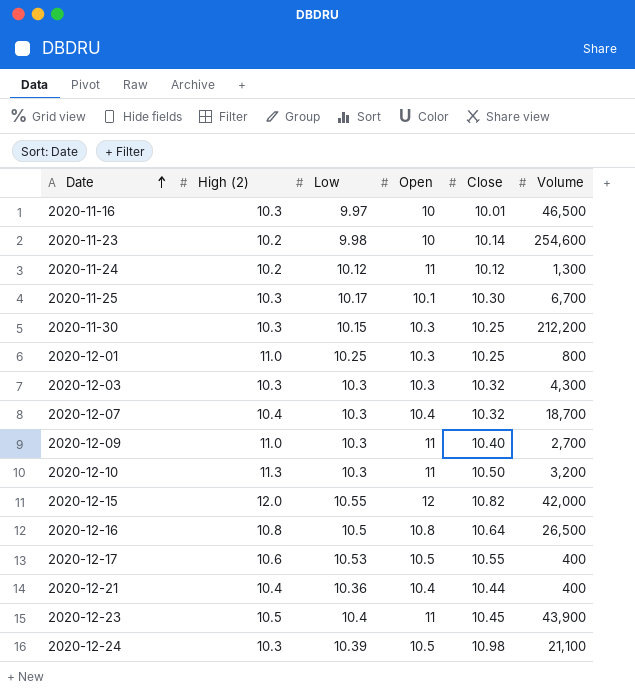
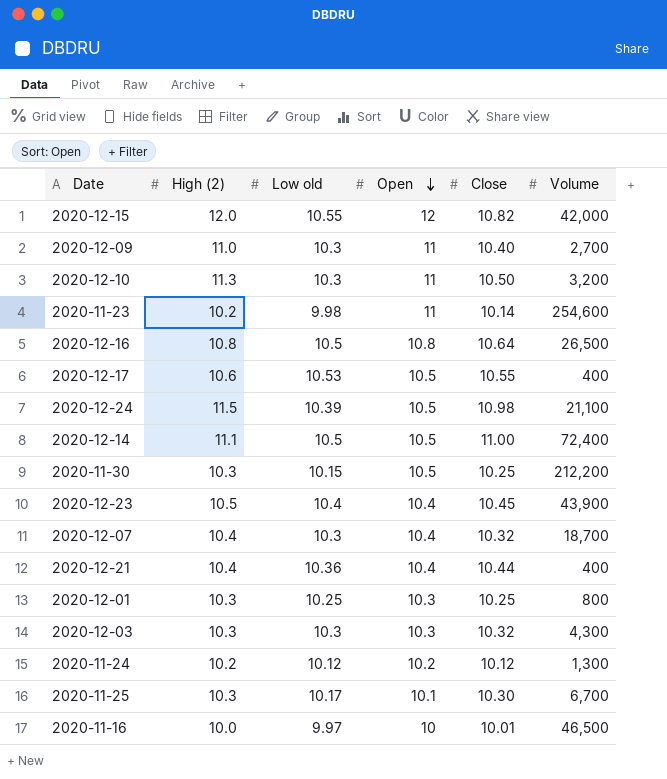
row order: Date ascending -> Open descending
column name: Low -> Low old
2020-11-23 | Open: 10 -> 11
2020-12-24 | High (2): 10.3 -> 11.5
row 2020-12-14: none -> 11.1 | 10.5 | 10.5 | 11.00 | 72,400
2020-11-30 | Open: 10.3 -> 10.5
2020-12-23 | Open: 11 -> 10.4
2020-12-01 | High (2): 11.0 -> 10.3
2020-11-24 | Open: 11 -> 10.2
2020-11-16 | High (2): 10.3 -> 10.0

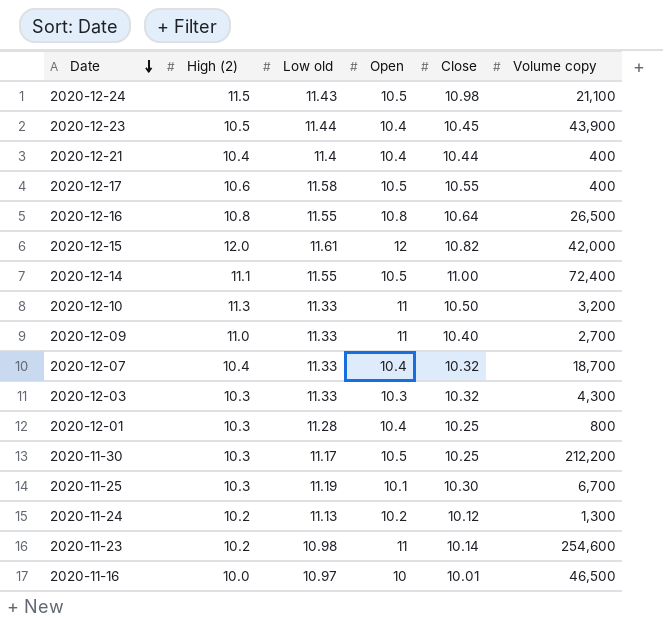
row order: Open descending -> Date descending
column name: Volume -> Volume copy
2020-12-24 | Low old: 10.39 -> 11.43
2020-12-23 | Low old: 10.4 -> 11.44
2020-12-21 | Low old: 10.36 -> 11.4
2020-12-17 | Low old: 10.53 -> 11.58
2020-12-16 | Low old: 10.5 -> 11.55
2020-12-15 | Low old: 10.55 -> 11.61
2020-12-14 | Low old: 10.5 -> 11.55
2020-12-10 | Low old: 10.3 -> 11.33
2020-12-09 | Low old: 10.3 -> 11.33
2020-12-07 | Low old: 10.3 -> 11.33
2020-12-03 | Low old: 10.3 -> 11.33
2020-12-01 | Low old: 10.25 -> 11.28
2020-12-01 | Open: 10.3 -> 10.4
2020-11-30 | Low old: 10.15 -> 11.17
2020-11-25 | Low old: 10.17 -> 11.19
2020-11-24 | Low old: 10.12 -> 11.13
2020-11-23 | Low old: 9.98 -> 10.98
2020-11-16 | Low old: 9.97 -> 10.97

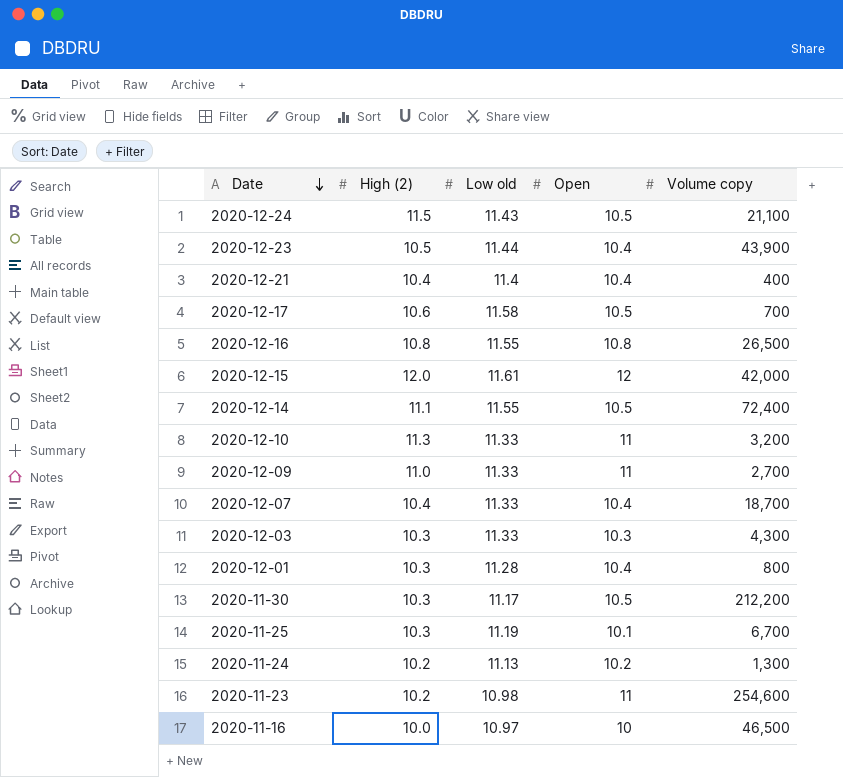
column Close | position: 5 -> none
2020-12-17 | Volume copy: 400 -> 700

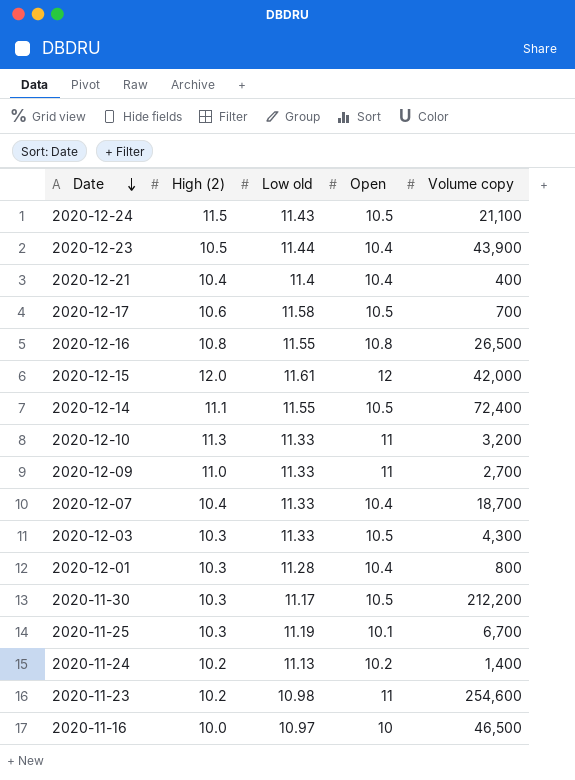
2020-12-03 | Open: 10.3 -> 10.5
2020-11-24 | Volume copy: 1,300 -> 1,400

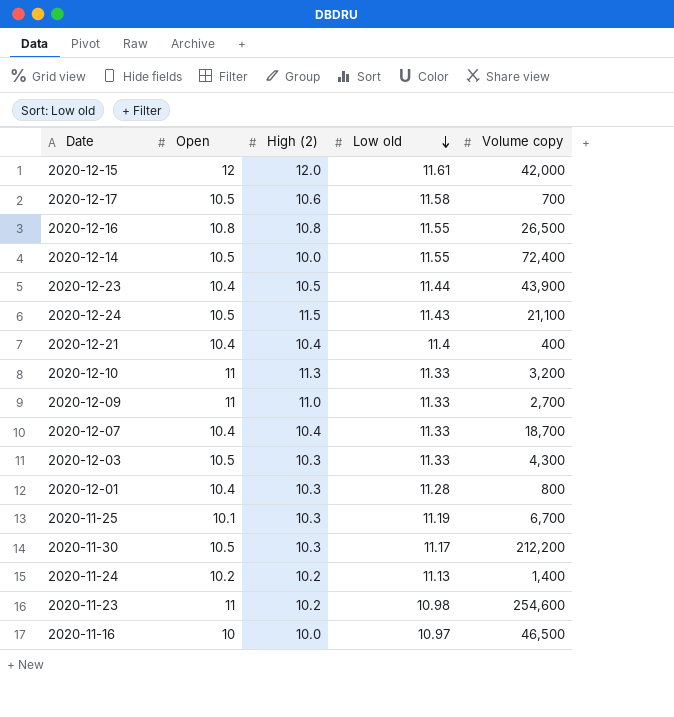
row order: Date descending -> Low old descending
column Open | position: 4 -> 2
2020-12-14 | High (2): 11.1 -> 10.0

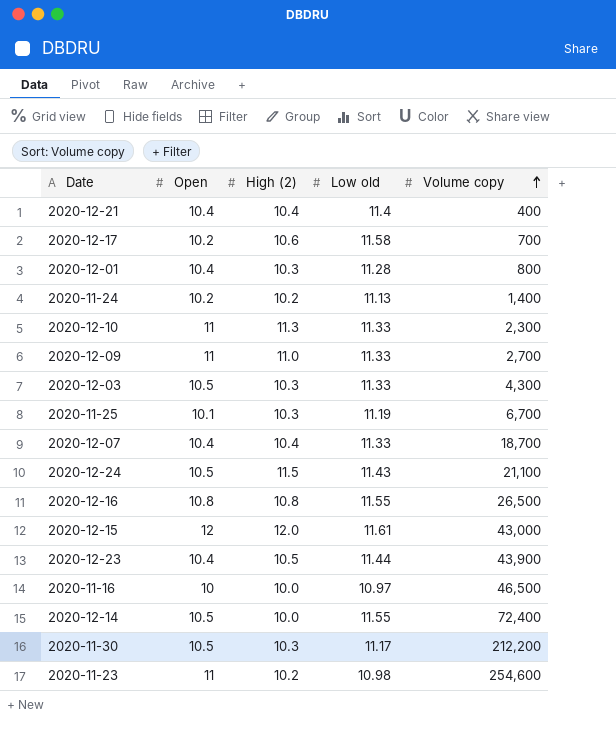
row order: Low old descending -> Volume copy ascending
2020-12-17 | Open: 10.5 -> 10.2
2020-12-10 | Volume copy: 3,200 -> 2,300
2020-12-15 | Volume copy: 42,000 -> 43,000

